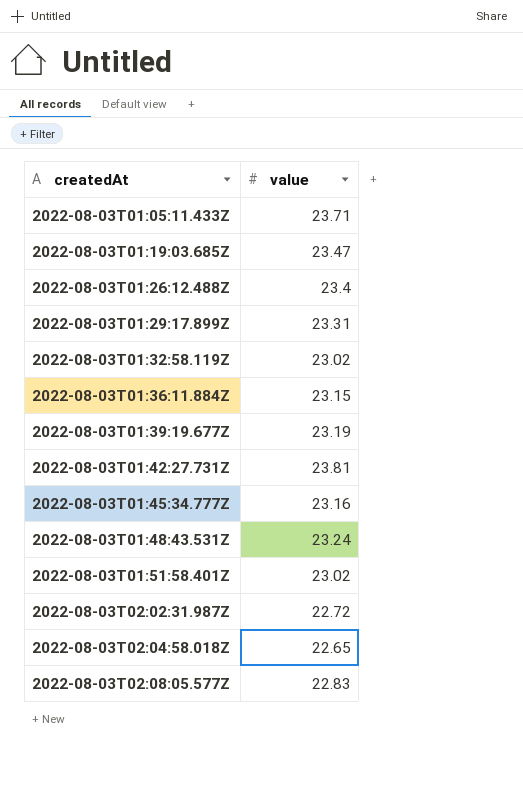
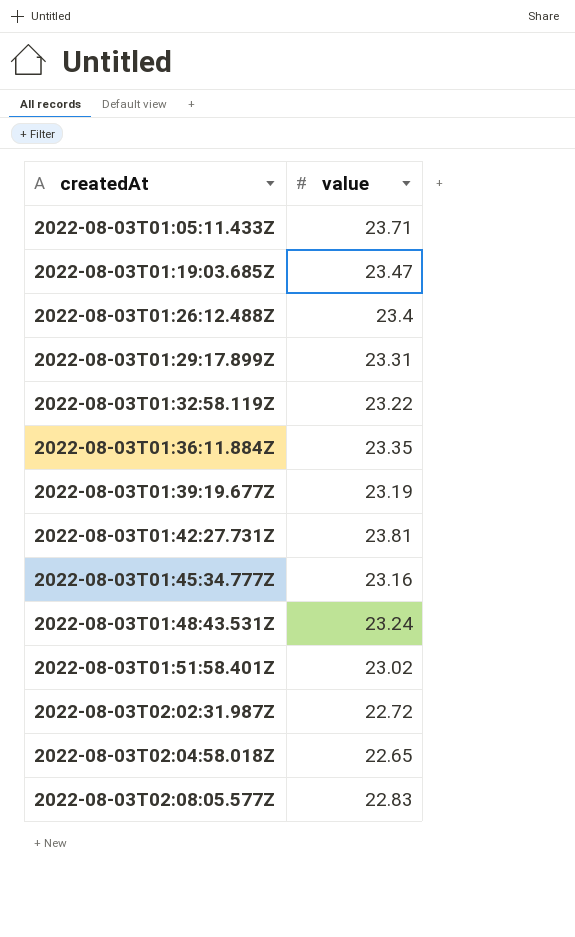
2022-08-03T01:32:58.119Z | value: 23.02 -> 23.22
2022-08-03T01:36:11.884Z | value: 23.15 -> 23.35

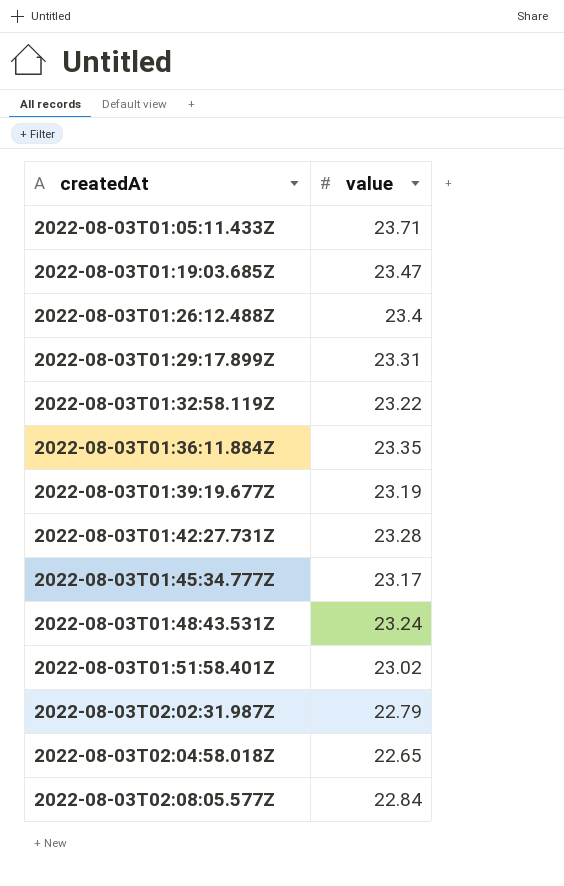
2022-08-03T01:42:27.731Z | value: 23.81 -> 23.28
2022-08-03T01:45:34.777Z | value: 23.16 -> 23.17
2022-08-03T02:02:31.987Z | value: 22.72 -> 22.79
2022-08-03T02:08:05.577Z | value: 22.83 -> 22.84

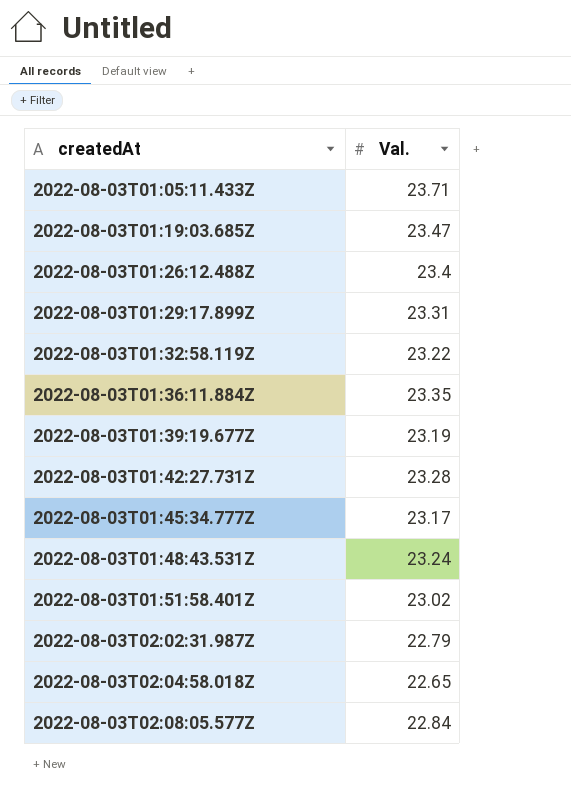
column name: value -> Val.

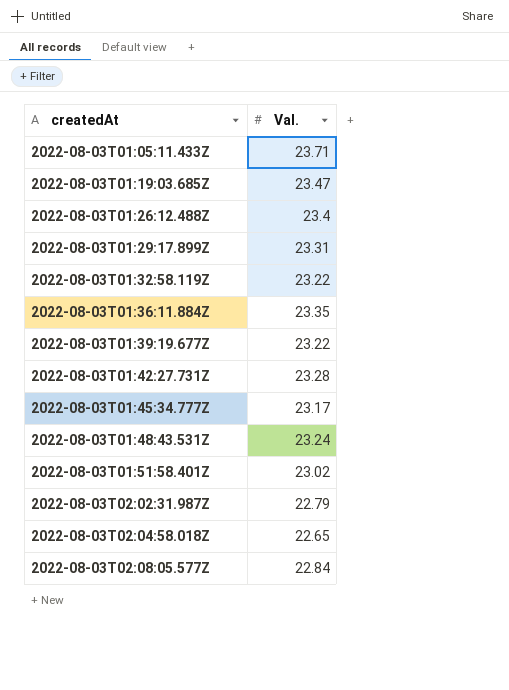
2022-08-03T01:39:19.677Z | Val.: 23.19 -> 23.22

